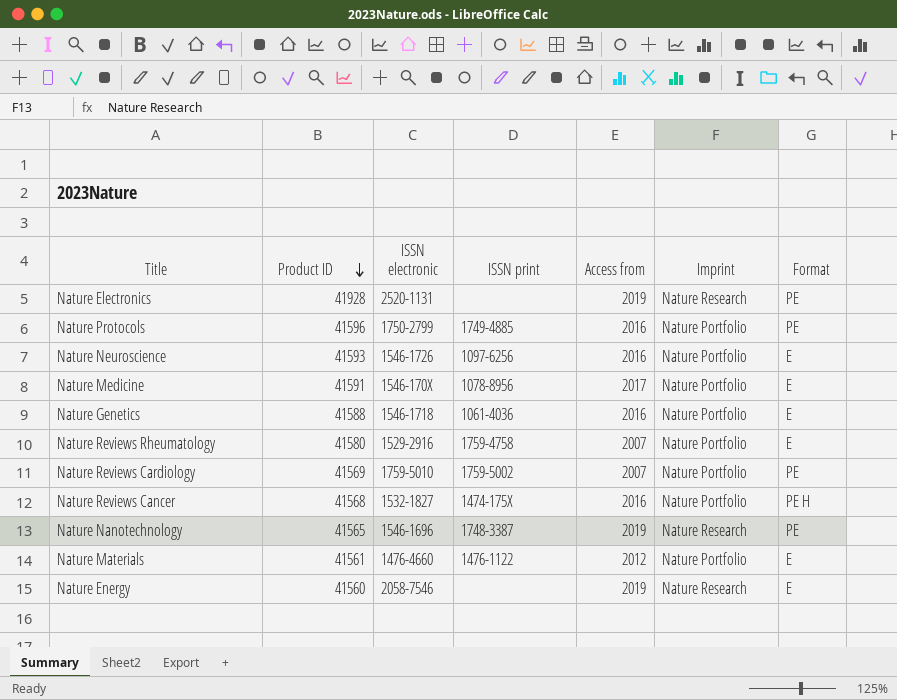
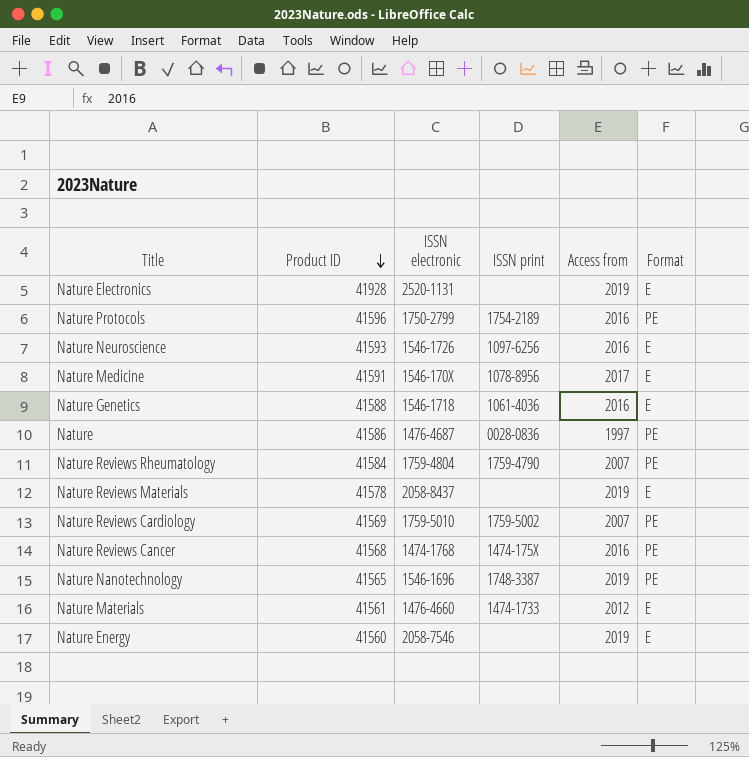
column Imprint | position: 6 -> none
Nature Electronics | Format: PE -> E
Nature Protocols | ISSN print: 1749-4885 -> 1754-2189
row Nature: none -> 41586 | 1476-4687 | 0028-0836 | 1997 | PE
Nature Reviews Rheumatology | Product ID: 41580 -> 41584
Nature Reviews Rheumatology | ISSN electronic: 1529-2916 -> 1759-4804
Nature Reviews Rheumatology | ISSN print: 1759-4758 -> 1759-4790
Nature Reviews Rheumatology | Format: E -> PE
row Nature Reviews Materials: none -> 41578 | 2058-8437 | none | 2019 | E
Nature Reviews Cancer | ISSN electronic: 1532-1827 -> 1474-1768
Nature Reviews Cancer | Format: PE H -> PE
Nature Materials | ISSN print: 1476-1122 -> 1474-1733

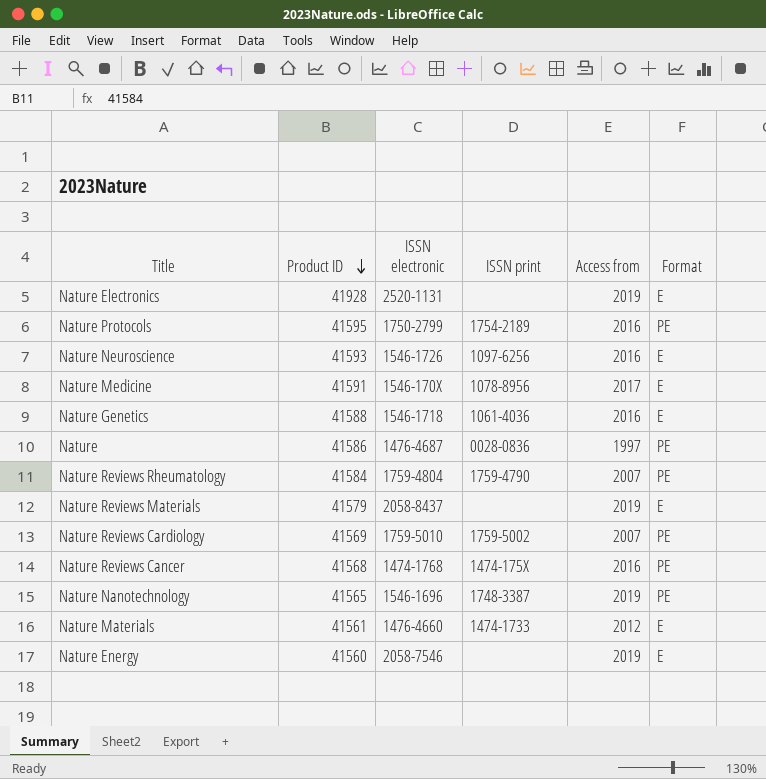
Nature Protocols | Product ID: 41596 -> 41595
Nature Reviews Materials | Product ID: 41578 -> 41579

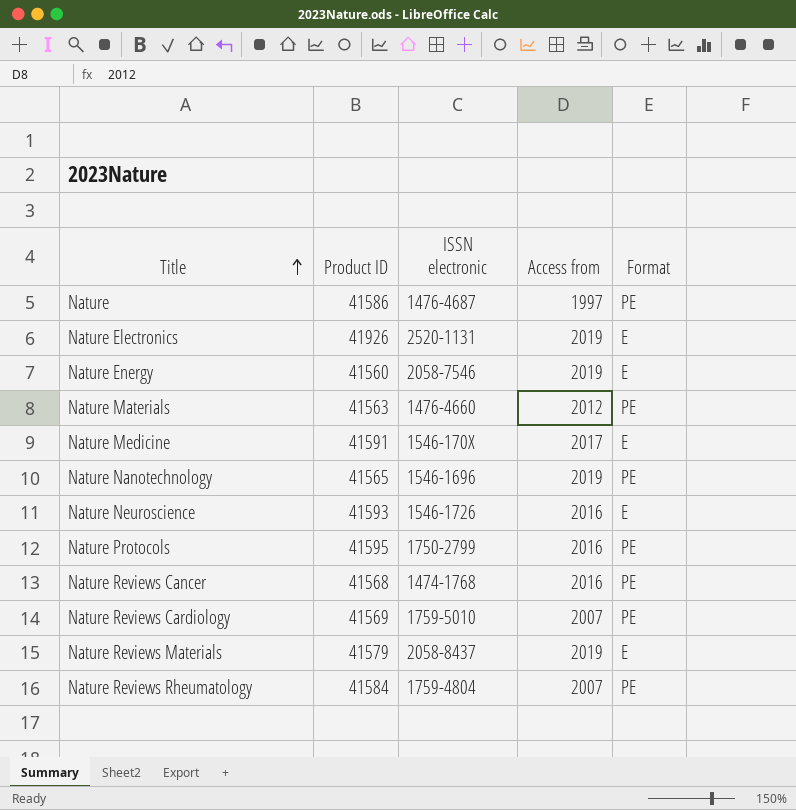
row order: Product ID descending -> Title ascending
column ISSN print | position: 4 -> none
row Nature Genetics: 41588 | 1546-1718 | 1061-4036 | 2016 | E -> none
Nature Electronics | Product ID: 41928 -> 41926
Nature Materials | Product ID: 41561 -> 41563
Nature Materials | Format: E -> PE

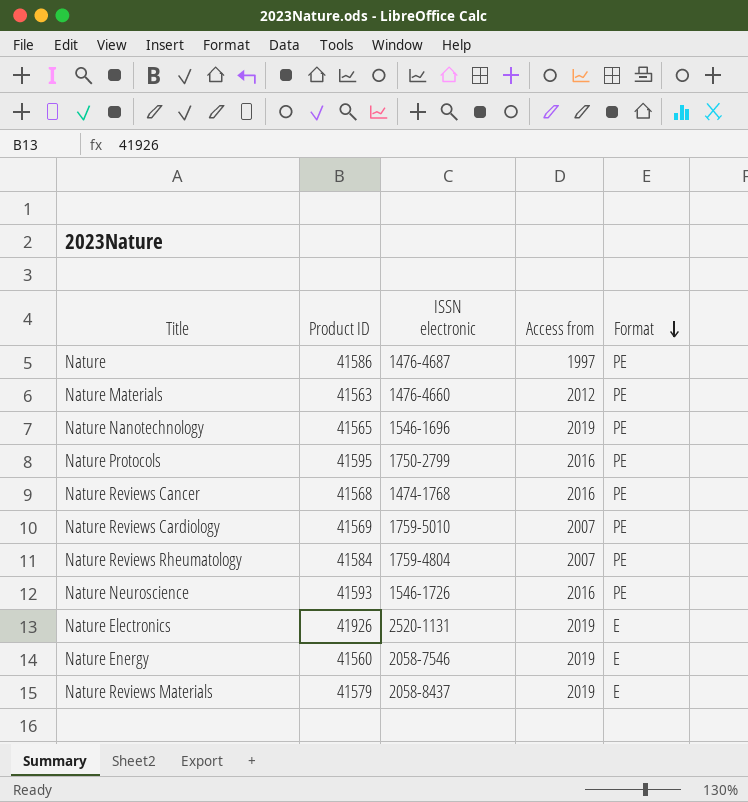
row order: Title ascending -> Format descending
row Nature Medicine: 41591 | 1546-170X | 2017 | E -> none
Nature Neuroscience | Format: E -> PE

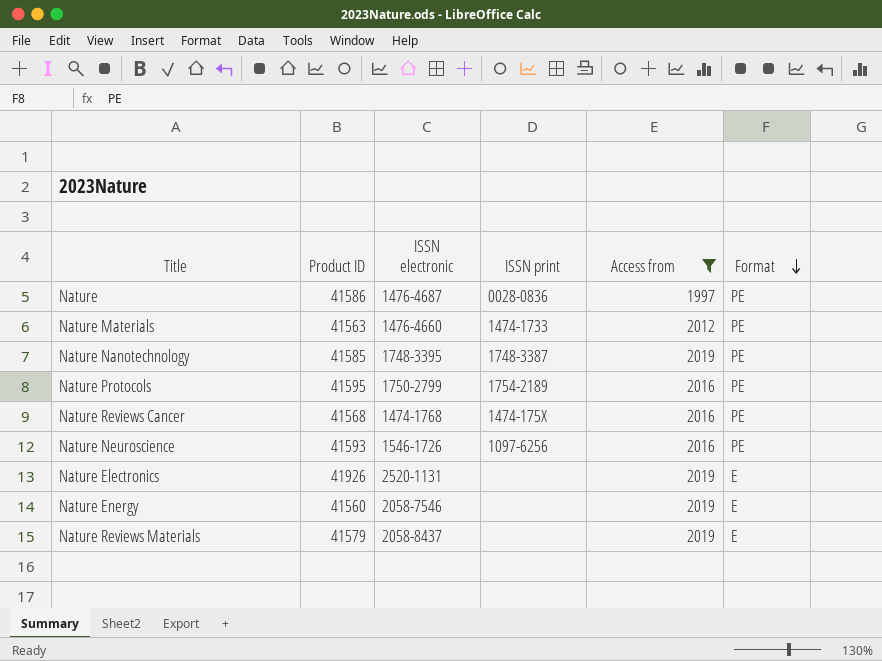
filter: none -> Access from != 2007
column ISSN print | position: none -> 4
Nature Nanotechnology | Product ID: 41565 -> 41585
Nature Nanotechnology | ISSN electronic: 1546-1696 -> 1748-3395

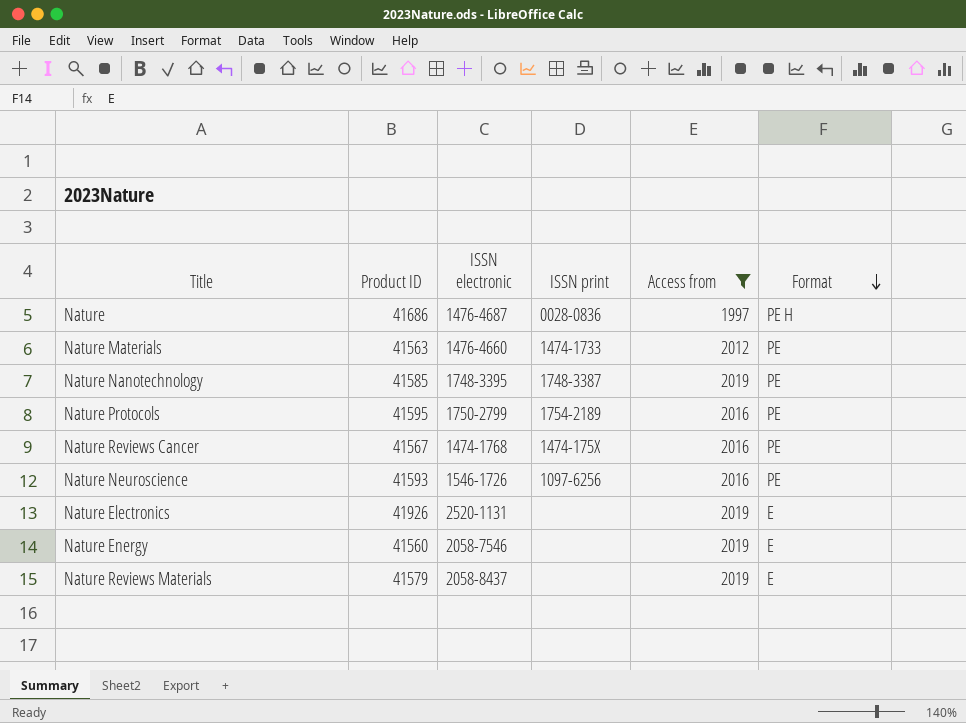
Nature | Product ID: 41586 -> 41686
Nature | Format: PE -> PE H
Nature Reviews Cancer | Product ID: 41568 -> 41567

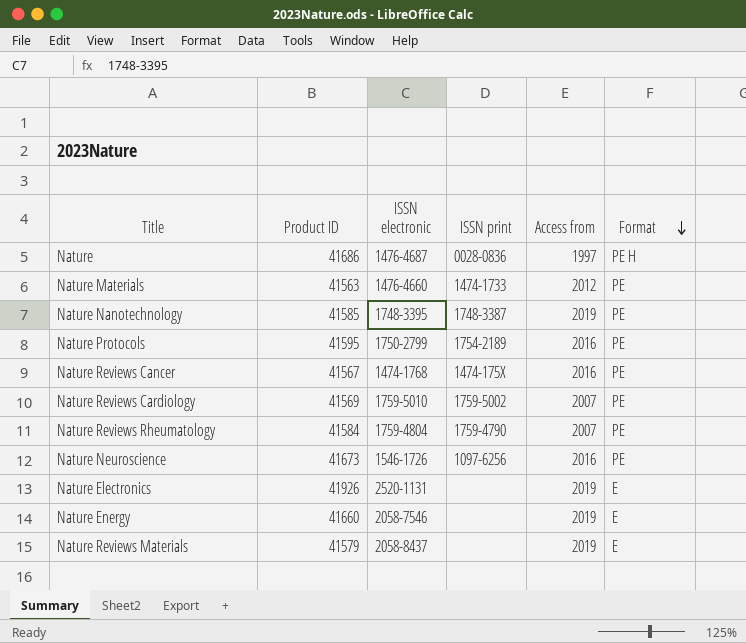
filter: Access from != 2007 -> none
Nature Neuroscience | Product ID: 41593 -> 41673
Nature Energy | Product ID: 41560 -> 41660

